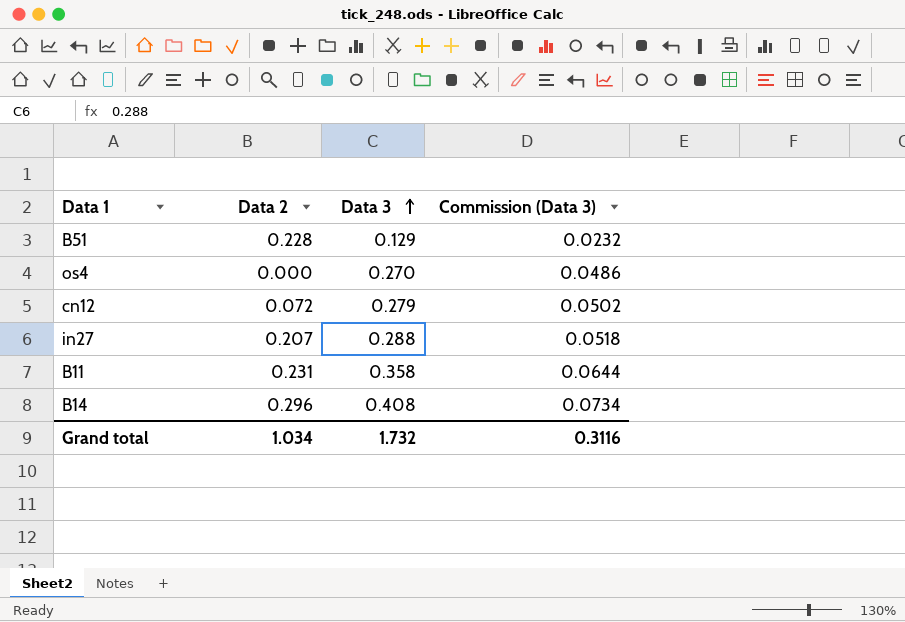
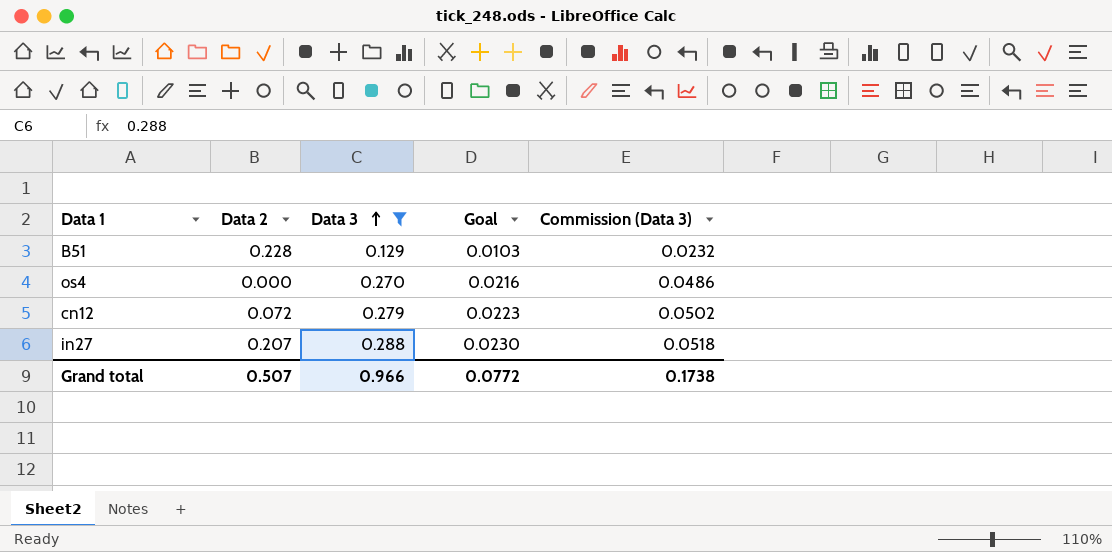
filter: none -> Data 3 <= 0.288
column Goal | formula: none -> [Data 3] * 0.08
Grand total | Data 2: 1.034 -> 0.507
Grand total | Data 3: 1.732 -> 0.966
Grand total | Commission (Data 3): 0.3116 -> 0.1738

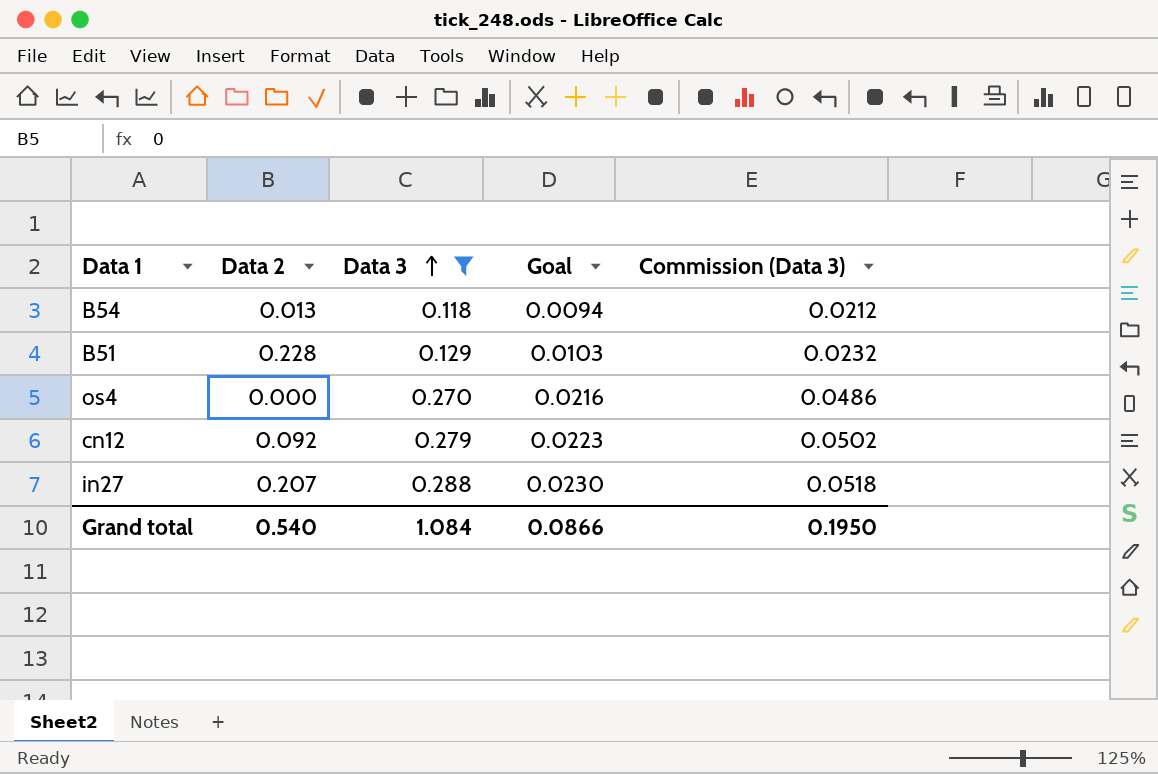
row B54: none -> 0.013 | 0.118 | 0.0094 | 0.0212
cn12 | Data 2: 0.072 -> 0.092
Grand total | Data 2: 0.507 -> 0.540
Grand total | Data 3: 0.966 -> 1.084
Grand total | Goal: 0.0772 -> 0.0866
Grand total | Commission (Data 3): 0.1738 -> 0.1950

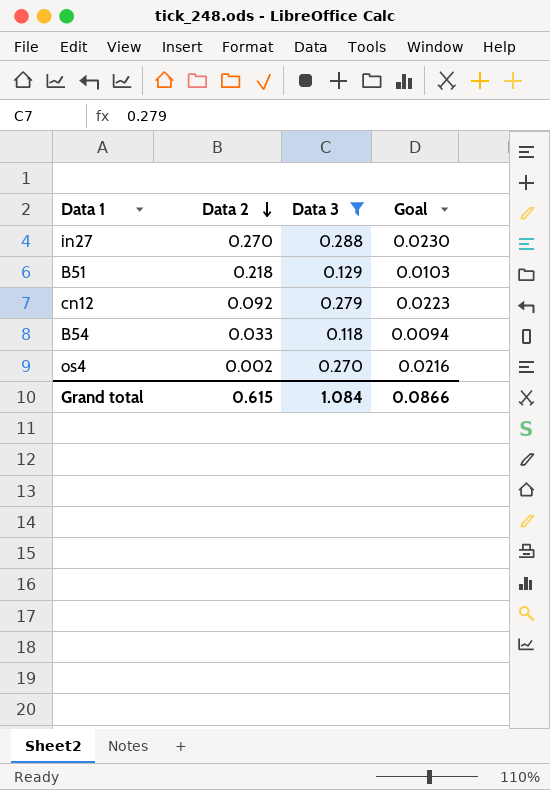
row order: Data 3 ascending -> Data 2 descending
column Commission (Data 3) | formula: [Data 3] * 0.18 -> none
in27 | Data 2: 0.207 -> 0.270
B51 | Data 2: 0.228 -> 0.218
B54 | Data 2: 0.013 -> 0.033
os4 | Data 2: 0.000 -> 0.002
Grand total | Data 2: 0.540 -> 0.615

